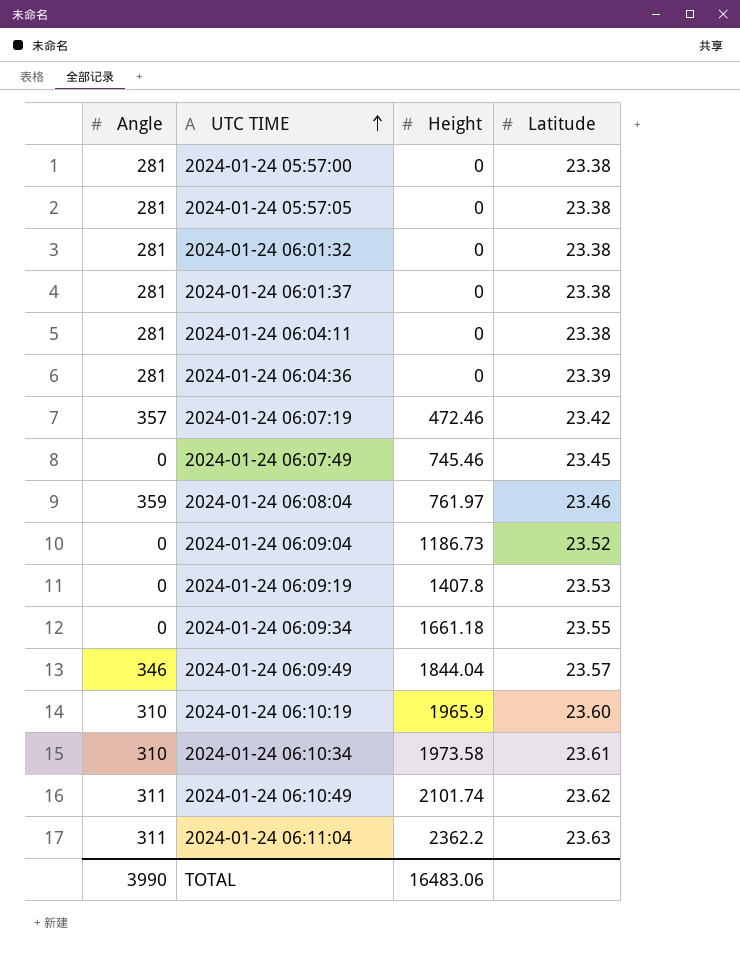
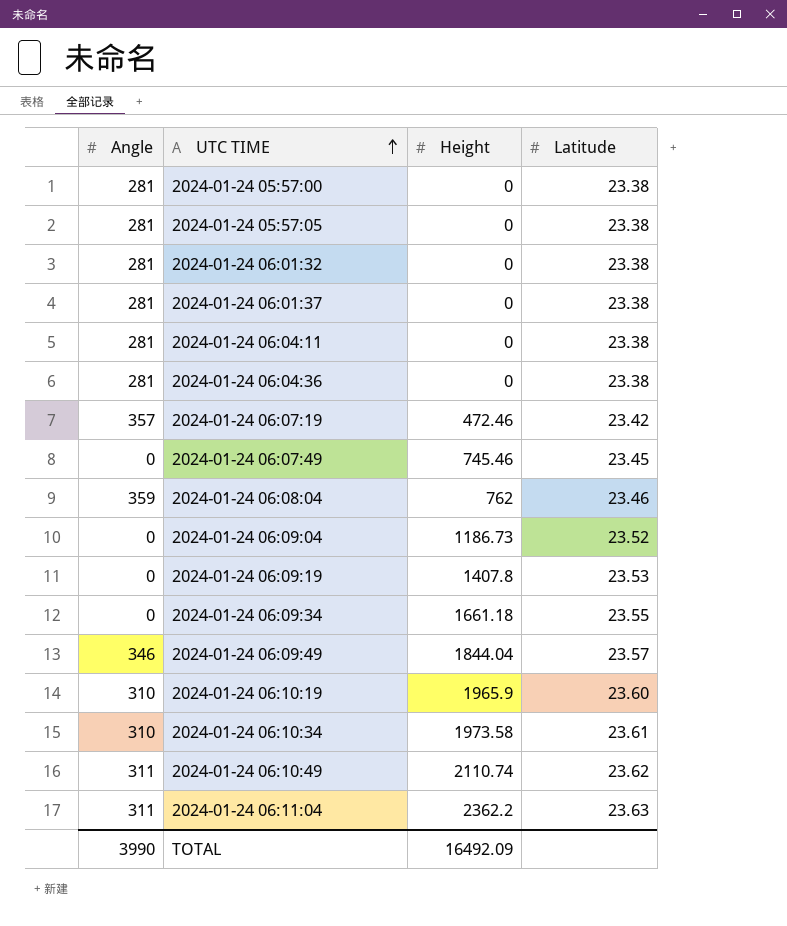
2024-01-24 06:04:36 | Latitude: 23.39 -> 23.38
2024-01-24 06:08:04 | Height: 761.97 -> 762
2024-01-24 06:10:49 | Height: 2101.74 -> 2110.74
TOTAL | Height: 16483.06 -> 16492.09

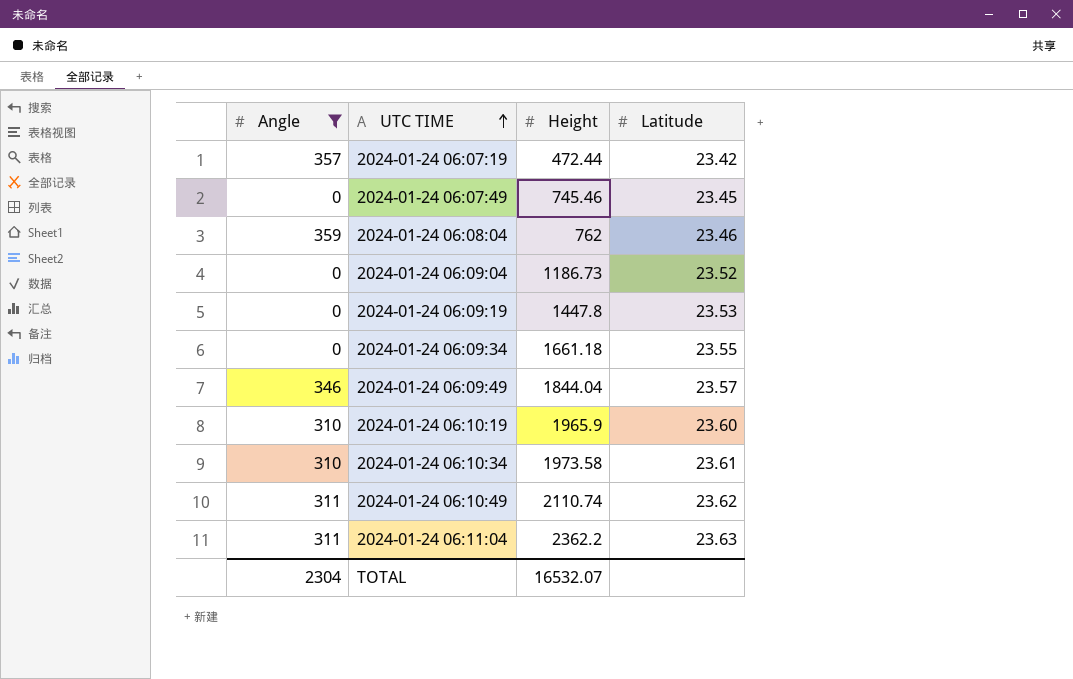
filter: none -> Angle != 281
2024-01-24 06:07:19 | Height: 472.46 -> 472.44
2024-01-24 06:09:19 | Height: 1407.8 -> 1447.8
TOTAL | Angle: 3990 -> 2304
TOTAL | Height: 16492.09 -> 16532.07

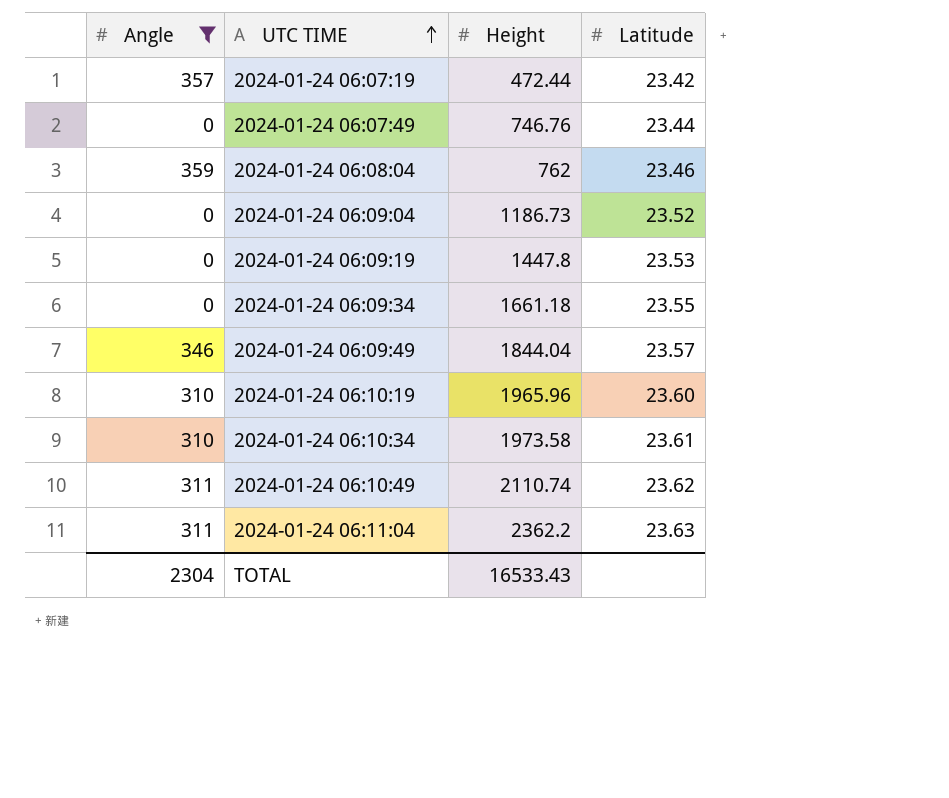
2024-01-24 06:07:49 | Height: 745.46 -> 746.76
2024-01-24 06:07:49 | Latitude: 23.45 -> 23.44
2024-01-24 06:10:19 | Height: 1965.9 -> 1965.96
TOTAL | Height: 16532.07 -> 16533.43

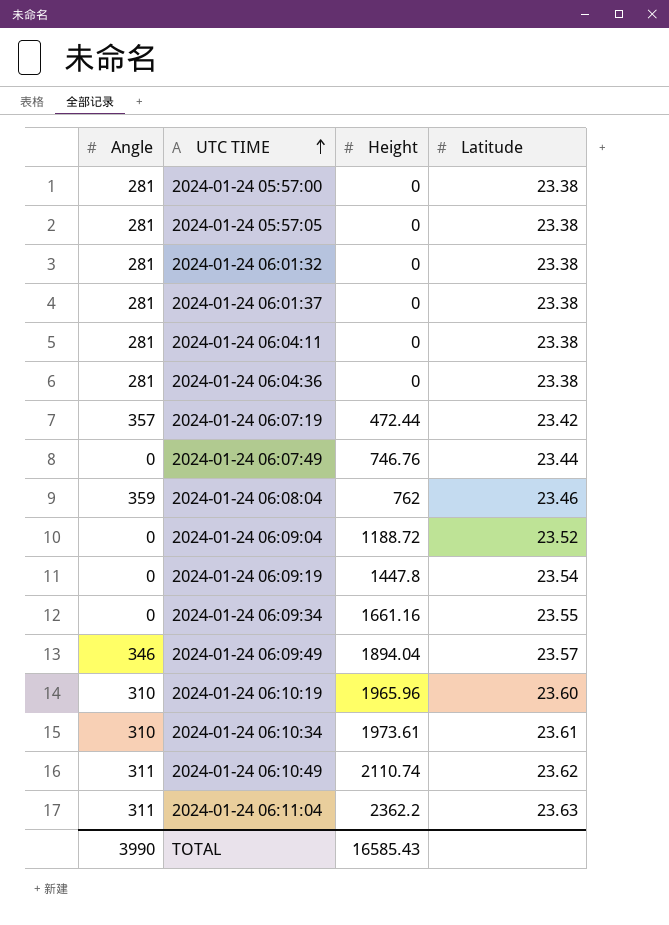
filter: Angle != 281 -> none
2024-01-24 06:09:04 | Height: 1186.73 -> 1188.72
2024-01-24 06:09:19 | Latitude: 23.53 -> 23.54
2024-01-24 06:09:34 | Height: 1661.18 -> 1661.16
2024-01-24 06:09:49 | Height: 1844.04 -> 1894.04
2024-01-24 06:10:34 | Height: 1973.58 -> 1973.61
TOTAL | Angle: 2304 -> 3990
TOTAL | Height: 16533.43 -> 16585.43

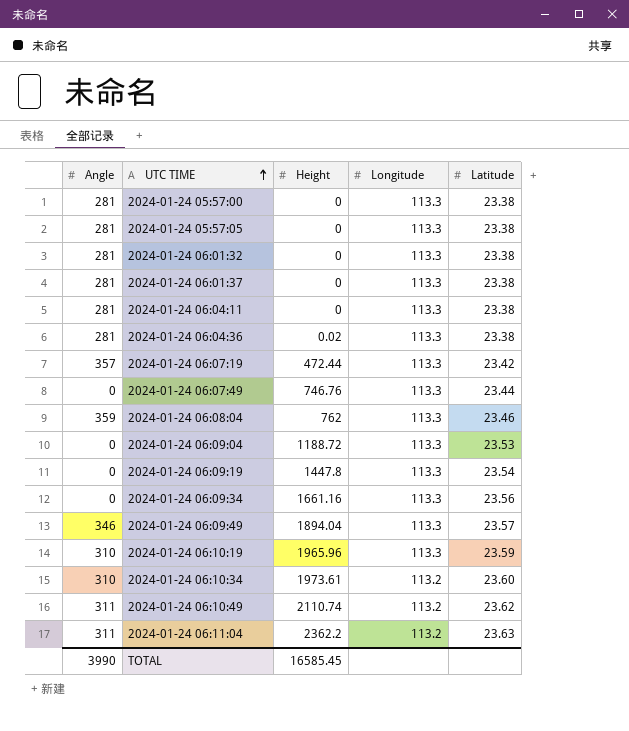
column Longitude | position: none -> 4
2024-01-24 06:04:36 | Height: 0 -> 0.02
2024-01-24 06:09:04 | Latitude: 23.52 -> 23.53
2024-01-24 06:09:34 | Latitude: 23.55 -> 23.56
2024-01-24 06:10:19 | Latitude: 23.60 -> 23.59
2024-01-24 06:10:34 | Latitude: 23.61 -> 23.60
TOTAL | Height: 16585.43 -> 16585.45

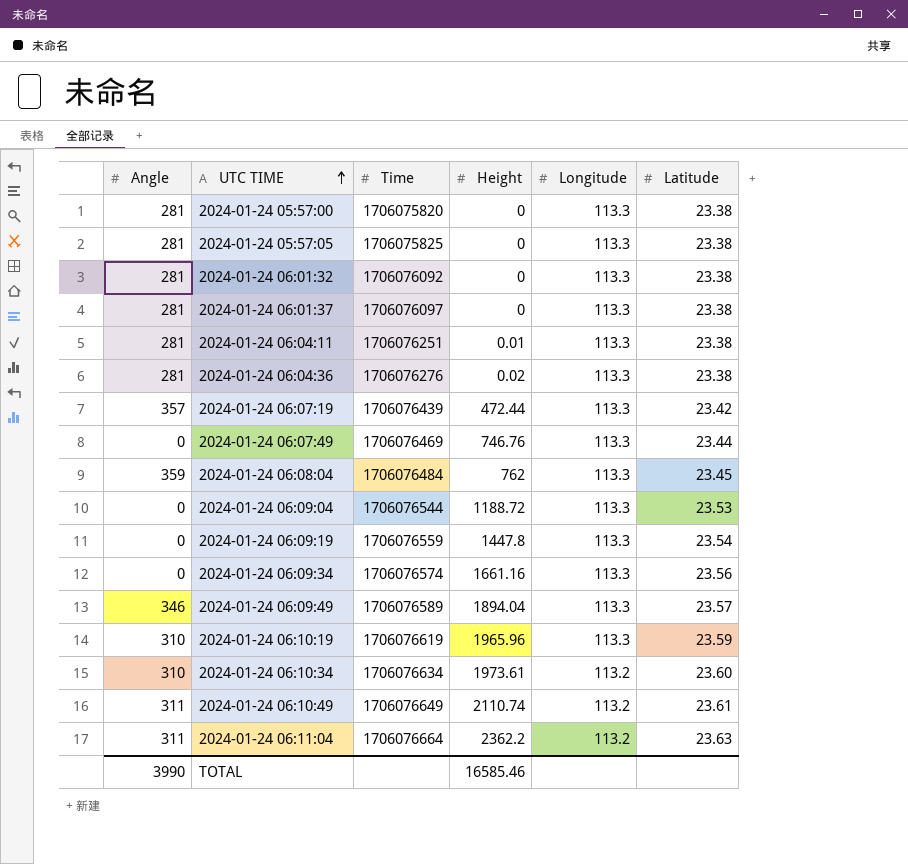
column Time | position: none -> 3
2024-01-24 06:04:11 | Height: 0 -> 0.01
2024-01-24 06:08:04 | Latitude: 23.46 -> 23.45
2024-01-24 06:10:49 | Latitude: 23.62 -> 23.61
TOTAL | Height: 16585.45 -> 16585.46

